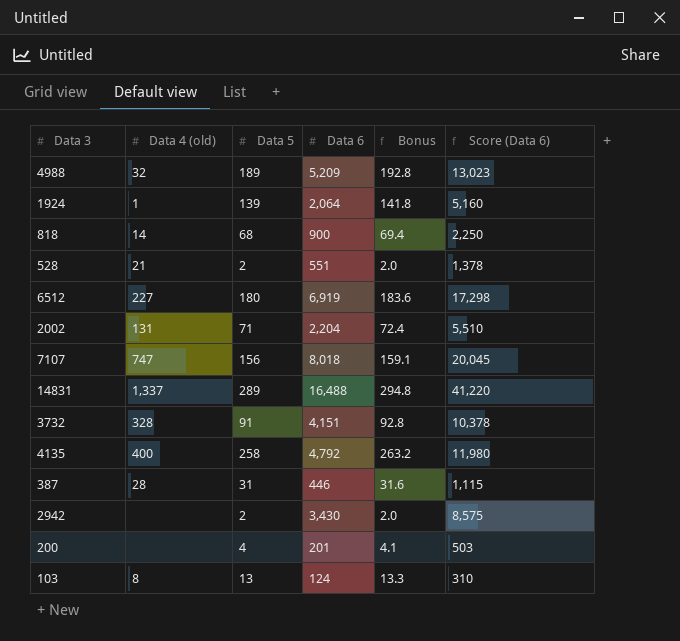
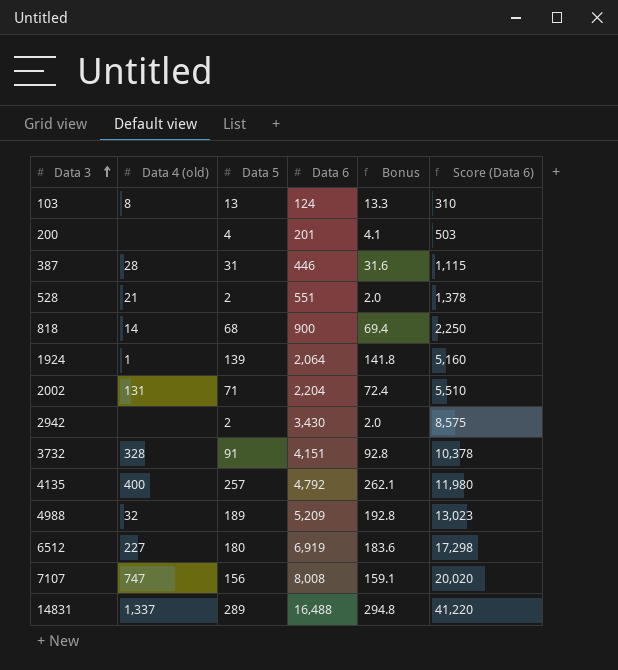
row order: none -> Data 3 ascending
4135 | Data 5: 258 -> 257
4135 | Bonus: 263.2 -> 262.1
7107 | Data 6: 8,018 -> 8,008
7107 | Score (Data 6): 20,045 -> 20,020

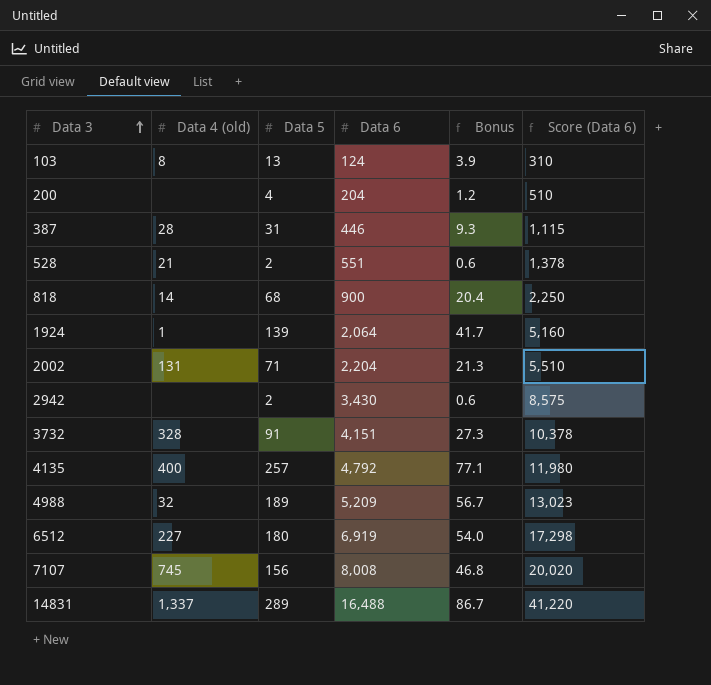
column Bonus | formula: [Data 5] * 1.02 -> [Data 5] * 0.3
200 | Data 6: 201 -> 204
200 | Score (Data 6): 503 -> 510
7107 | Data 4 (old): 747 -> 745

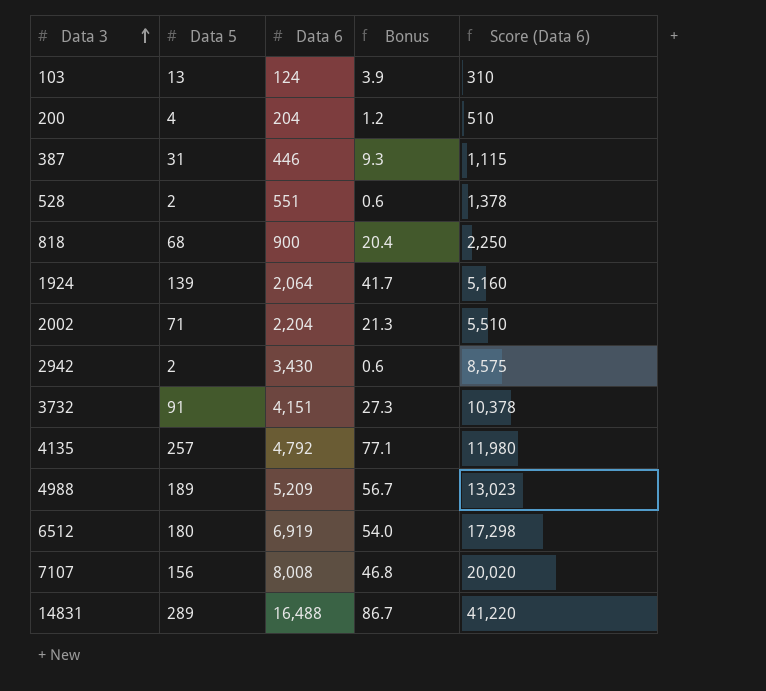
column Data 4 (old) | position: 2 -> none

